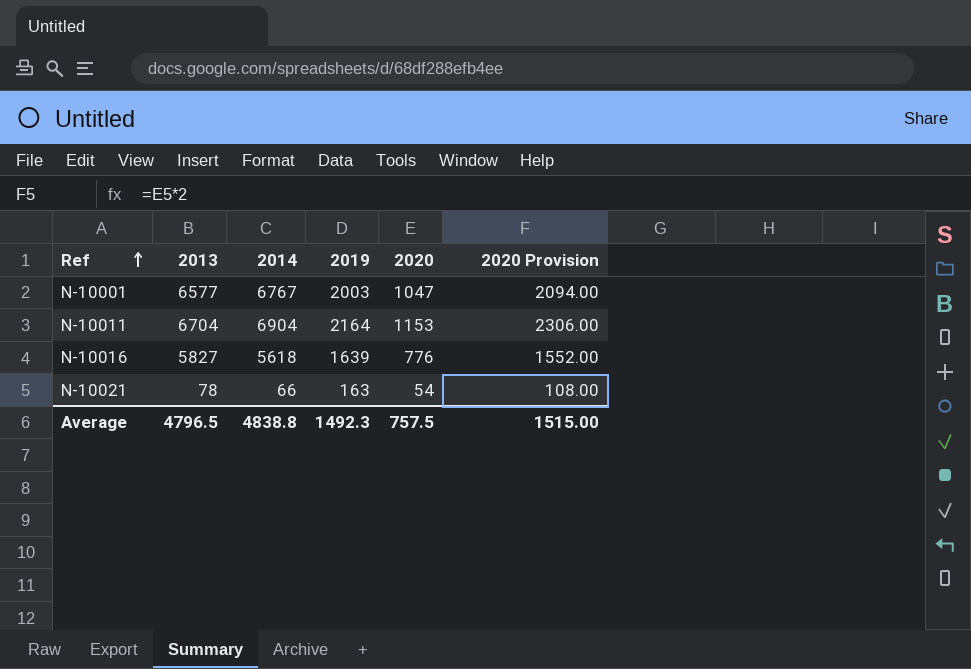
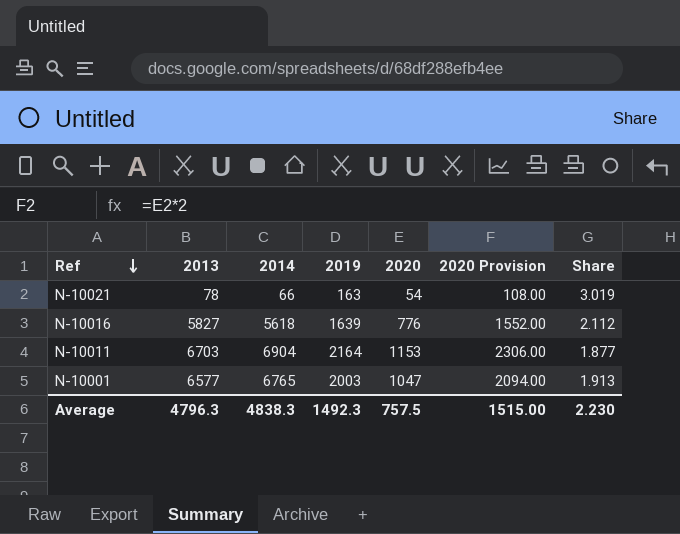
row order: Ref ascending -> Ref descending
column Share | formula: none -> [2019] / [2020]
N-10011 | 2013: 6704 -> 6703
N-10001 | 2014: 6767 -> 6765
Average | 2013: 4796.5 -> 4796.3
Average | 2014: 4838.8 -> 4838.3

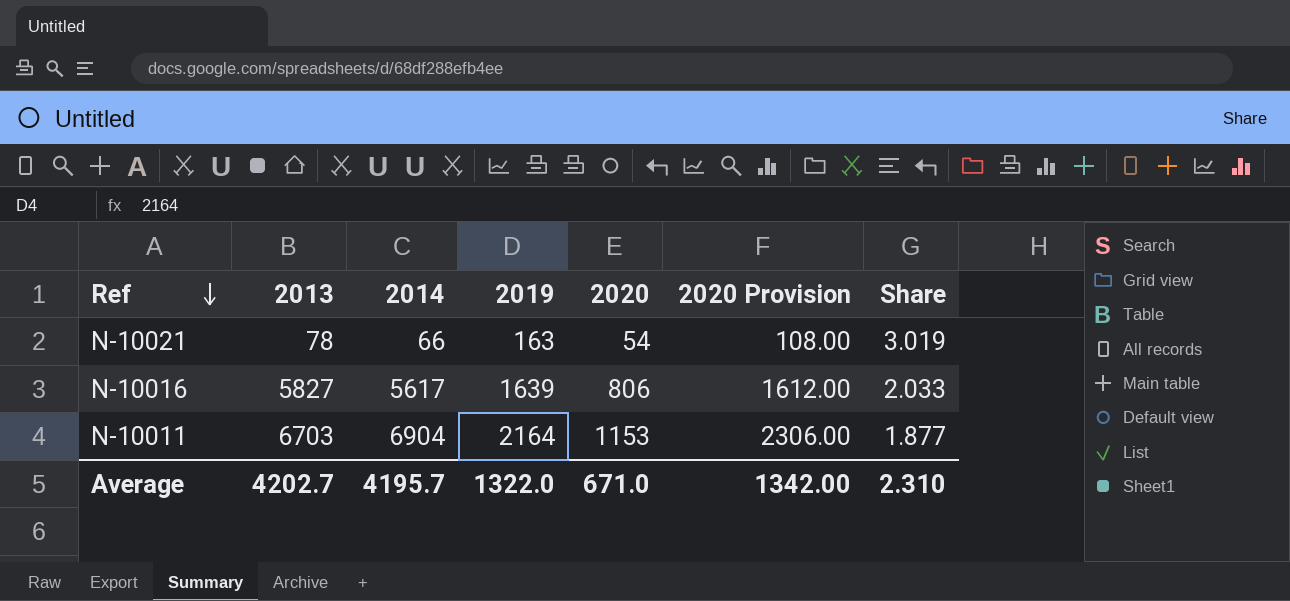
row N-10001: 6577 | 6765 | 2003 | 1047 | 2094.00 | 1.913 -> none
N-10016 | 2014: 5618 -> 5617
N-10016 | 2020: 776 -> 806
N-10016 | 2020 Provision: 1552.00 -> 1612.00
N-10016 | Share: 2.112 -> 2.033
Average | 2013: 4796.3 -> 4202.7
Average | 2014: 4838.3 -> 4195.7
Average | 2019: 1492.3 -> 1322.0
Average | 2020: 757.5 -> 671.0
Average | 2020 Provision: 1515.00 -> 1342.00
Average | Share: 2.230 -> 2.310

